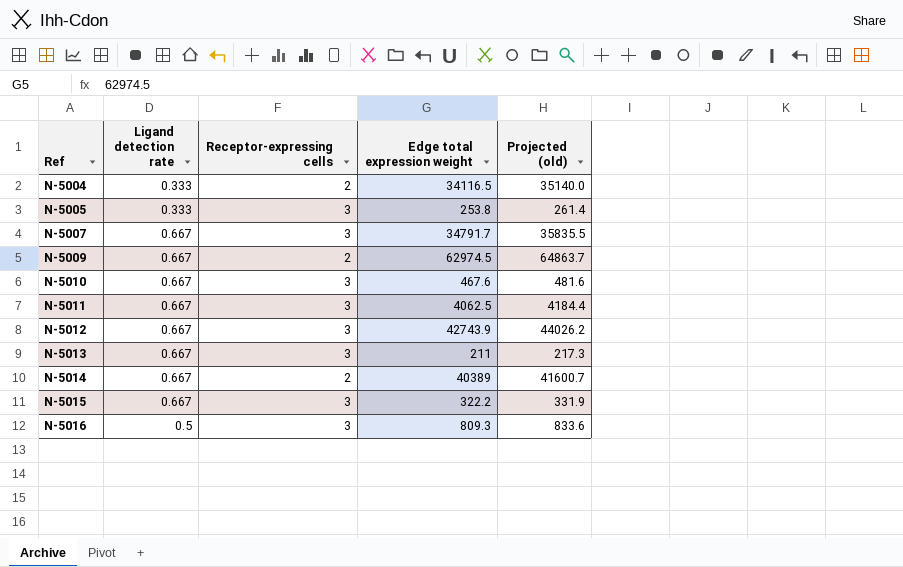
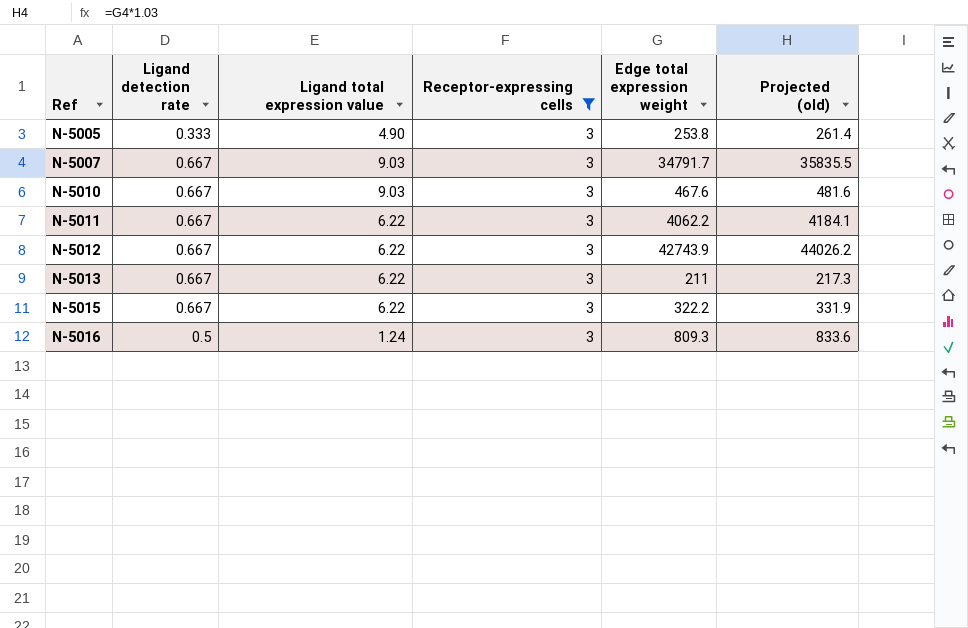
filter: none -> Receptor-expressing cells = 3
column Ligand total expression value | position: none -> 3
N-5011 | Edge total expression weight: 4062.5 -> 4062.2
N-5011 | Projected (old): 4184.4 -> 4184.1

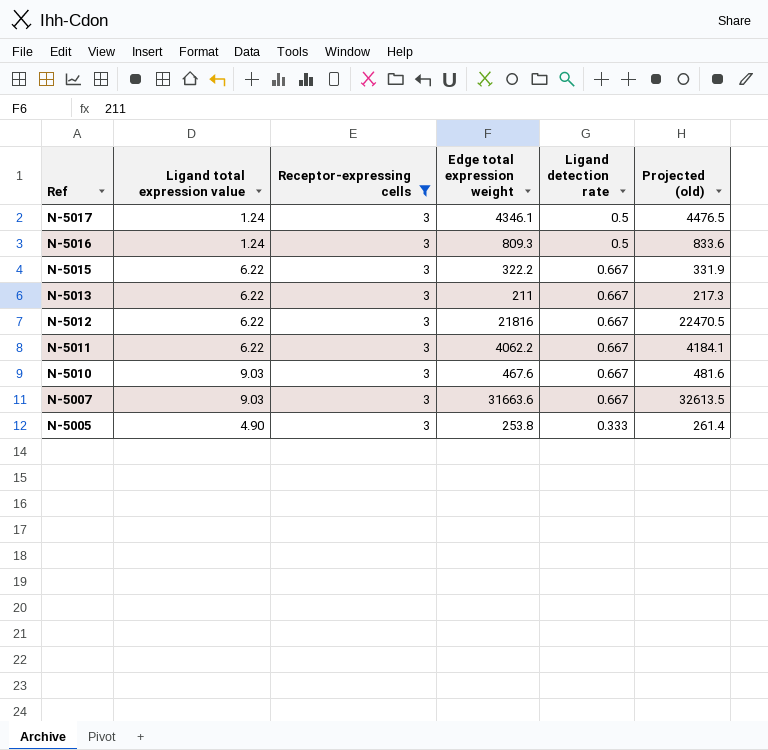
row order: Ref ascending -> Ref descending
column Ligand detection rate | position: 2 -> 5
row N-5017: none -> 1.24 | 3 | 4346.1 | 0.5 | 4476.5
N-5012 | Edge total expression weight: 42743.9 -> 21816
N-5012 | Projected (old): 44026.2 -> 22470.5
N-5007 | Edge total expression weight: 34791.7 -> 31663.6
N-5007 | Projected (old): 35835.5 -> 32613.5

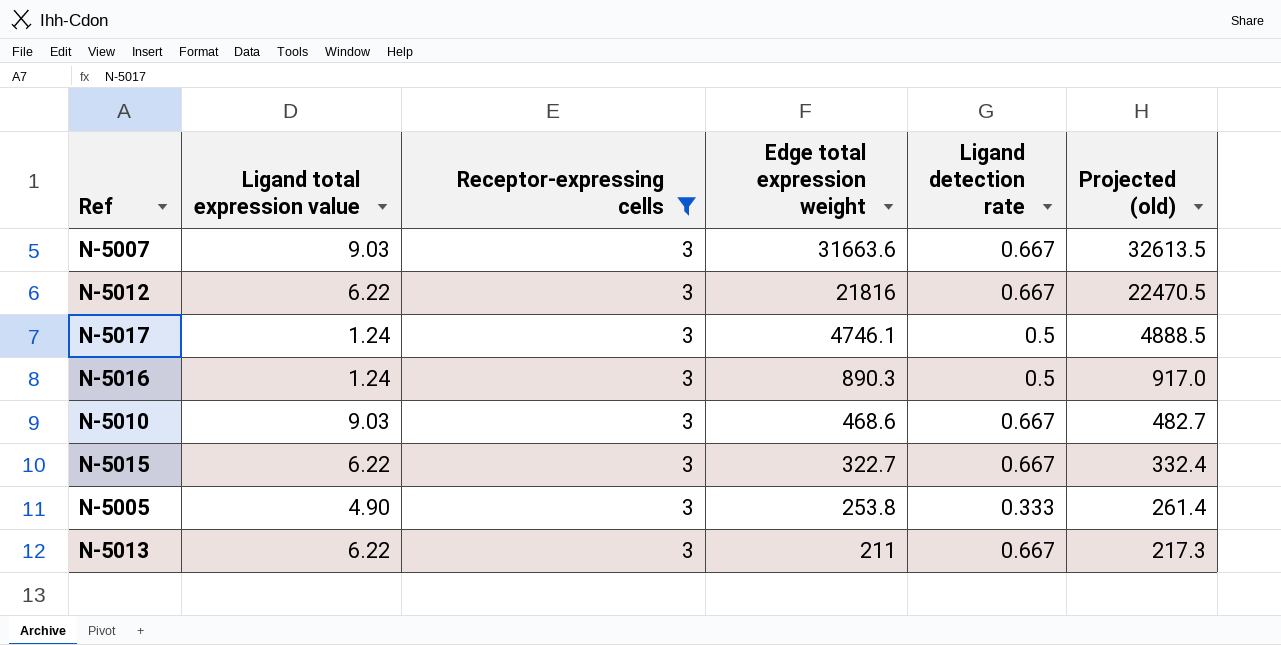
row order: Ref descending -> Edge total expression weight descending
row N-5011: 6.22 | 3 | 4062.2 | 0.667 | 4184.1 -> none
N-5017 | Edge total expression weight: 4346.1 -> 4746.1
N-5017 | Projected (old): 4476.5 -> 4888.5
N-5016 | Edge total expression weight: 809.3 -> 890.3
N-5016 | Projected (old): 833.6 -> 917.0
N-5010 | Edge total expression weight: 467.6 -> 468.6
N-5010 | Projected (old): 481.6 -> 482.7
N-5015 | Edge total expression weight: 322.2 -> 322.7
N-5015 | Projected (old): 331.9 -> 332.4

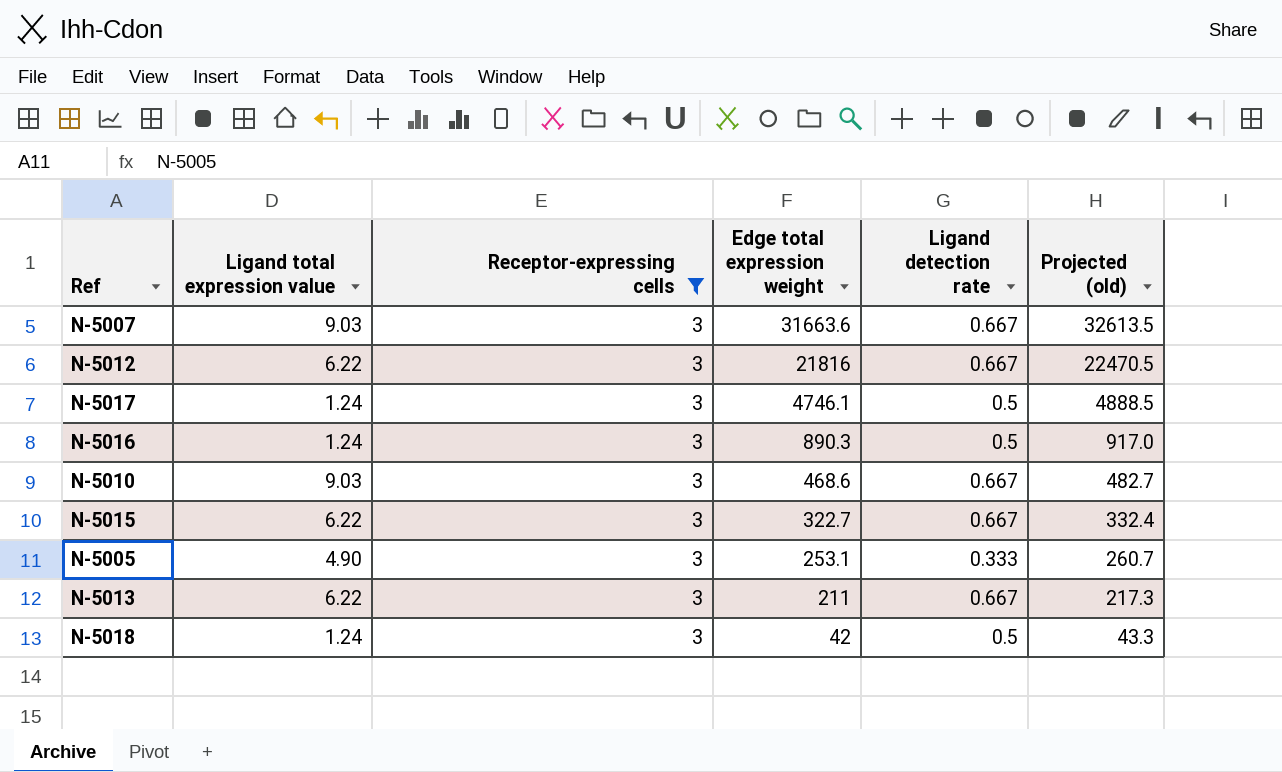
N-5005 | Edge total expression weight: 253.8 -> 253.1
N-5005 | Projected (old): 261.4 -> 260.7
row N-5018: none -> 1.24 | 3 | 42 | 0.5 | 43.3

